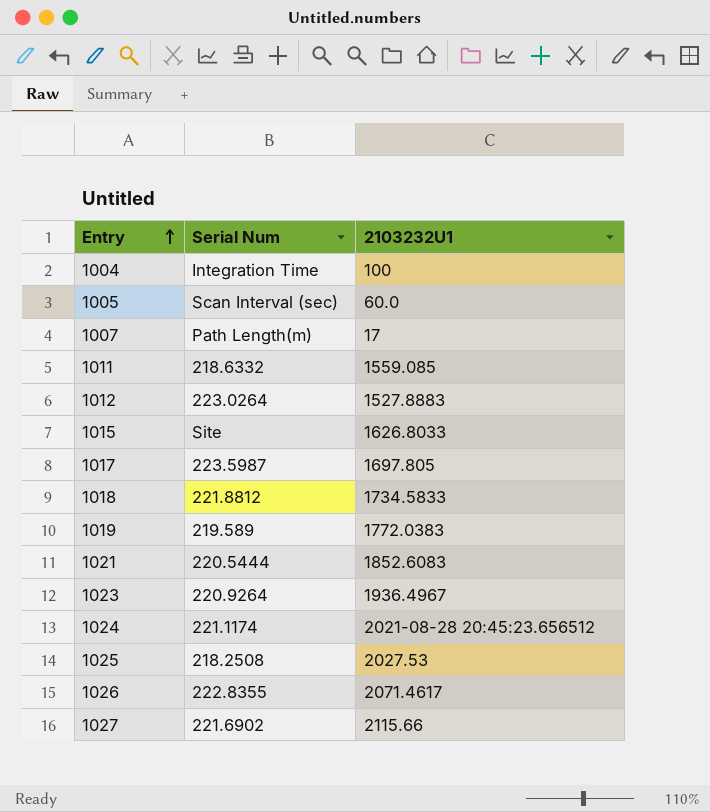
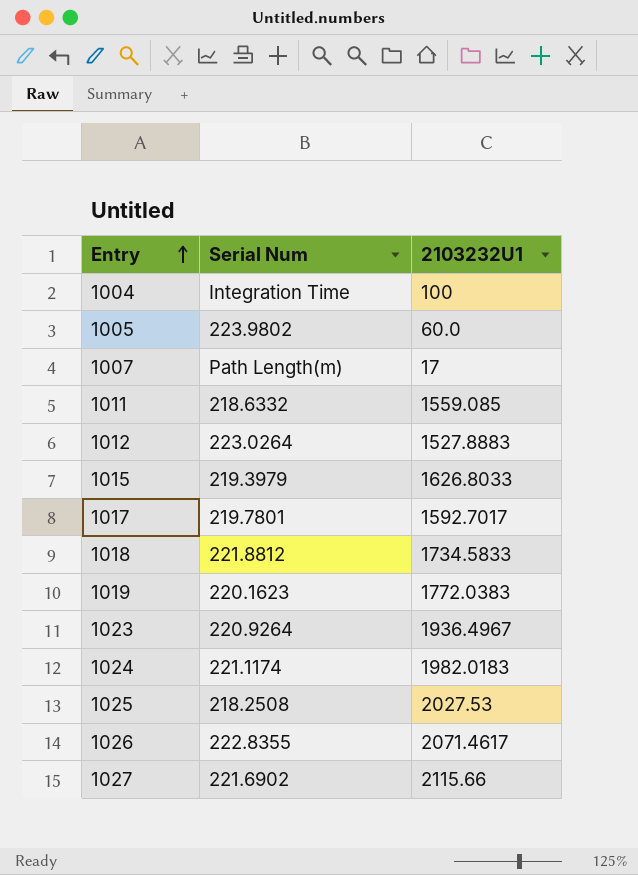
row 1021: 220.5444 | 1852.6083 -> none
1005 | Serial Num: Scan Interval (sec) -> 223.9802
1015 | Serial Num: Site -> 219.3979
1017 | Serial Num: 223.5987 -> 219.7801
1017 | 2103232U1: 1697.805 -> 1592.7017
1019 | Serial Num: 219.589 -> 220.1623
1024 | 2103232U1: 2021-08-28 20:45:23.656512 -> 1982.0183

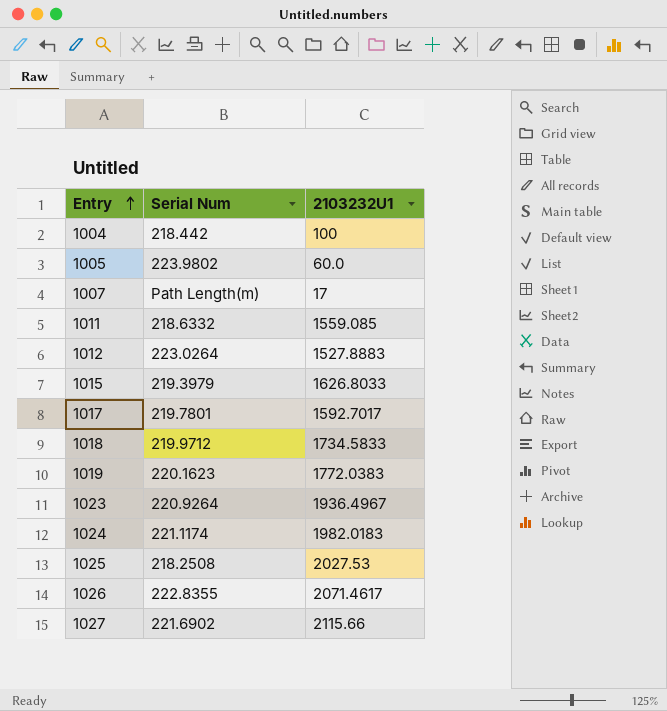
1004 | Serial Num: Integration Time -> 218.442
1018 | Serial Num: 221.8812 -> 219.9712

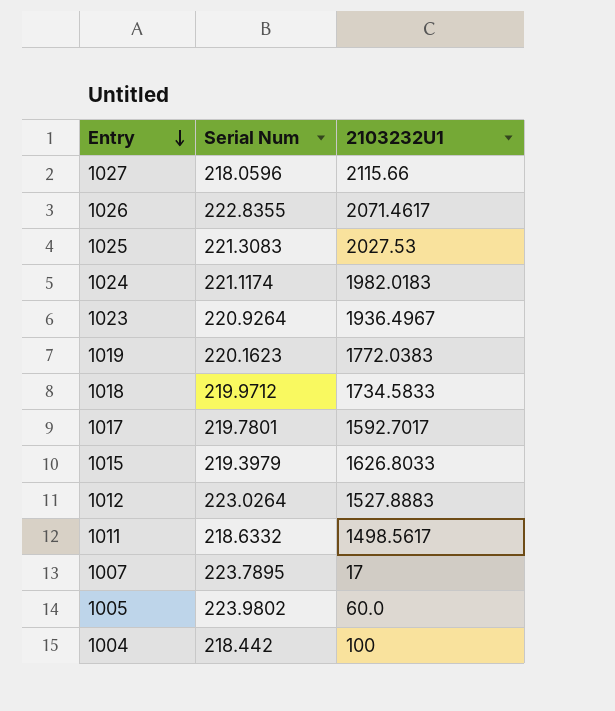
row order: Entry ascending -> Entry descending
1027 | Serial Num: 221.6902 -> 218.0596
1025 | Serial Num: 218.2508 -> 221.3083
1011 | 2103232U1: 1559.085 -> 1498.5617
1007 | Serial Num: Path Length(m) -> 223.7895

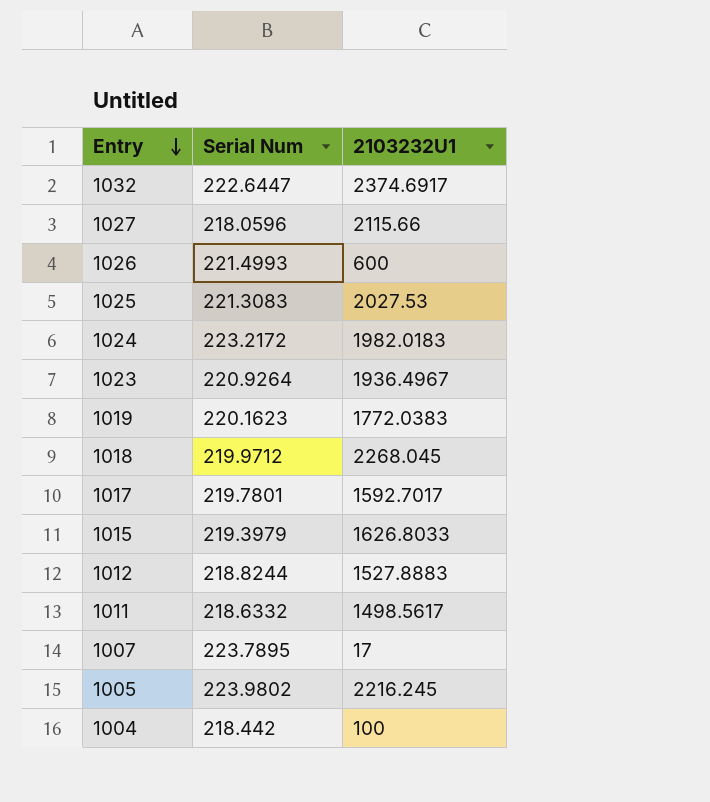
row 1032: none -> 222.6447 | 2374.6917
1026 | Serial Num: 222.8355 -> 221.4993
1026 | 2103232U1: 2071.4617 -> 600
1024 | Serial Num: 221.1174 -> 223.2172
1018 | 2103232U1: 1734.5833 -> 2268.045
1012 | Serial Num: 223.0264 -> 218.8244
1005 | 2103232U1: 60.0 -> 2216.245

